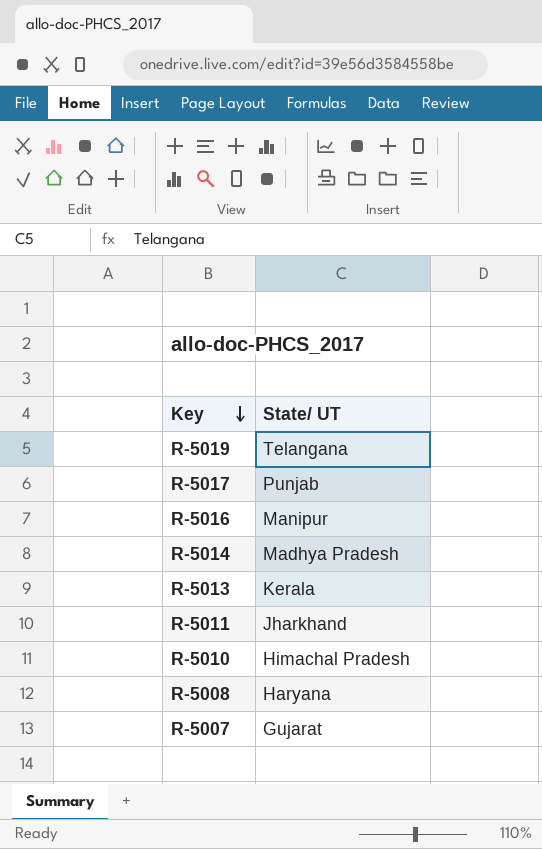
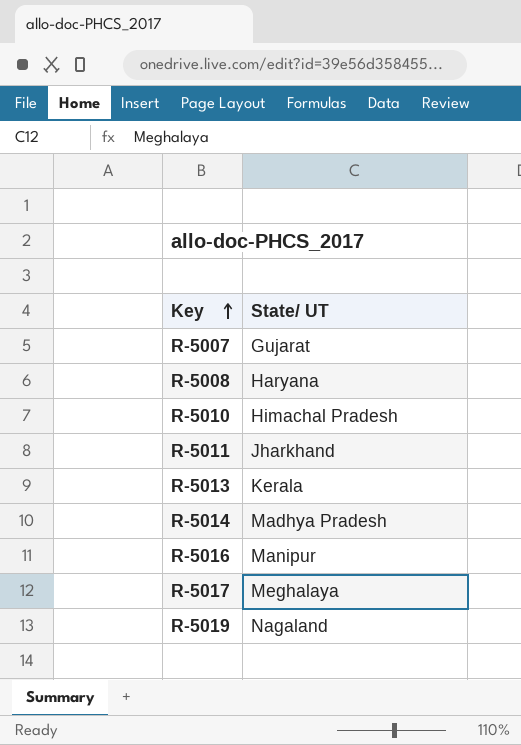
row order: Key descending -> Key ascending
R-5017 | State/ UT: Punjab -> Meghalaya
R-5019 | State/ UT: Telangana -> Nagaland

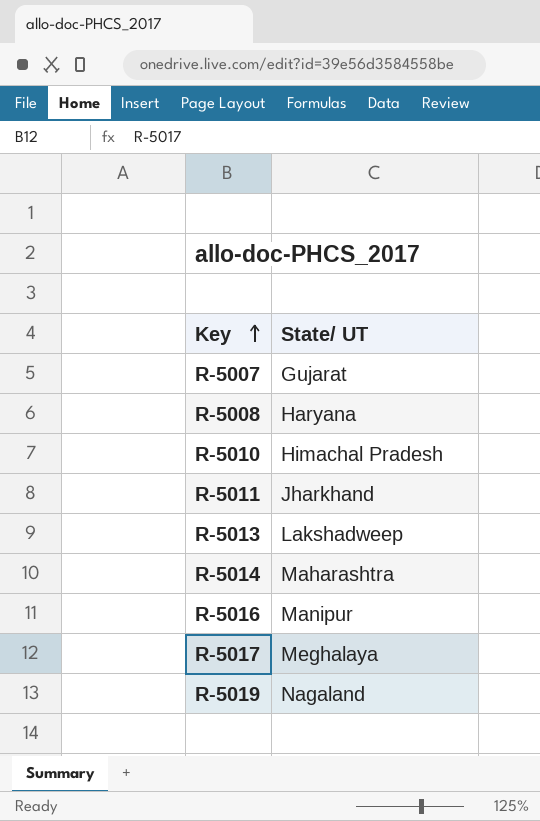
R-5013 | State/ UT: Kerala -> Lakshadweep
R-5014 | State/ UT: Madhya Pradesh -> Maharashtra

